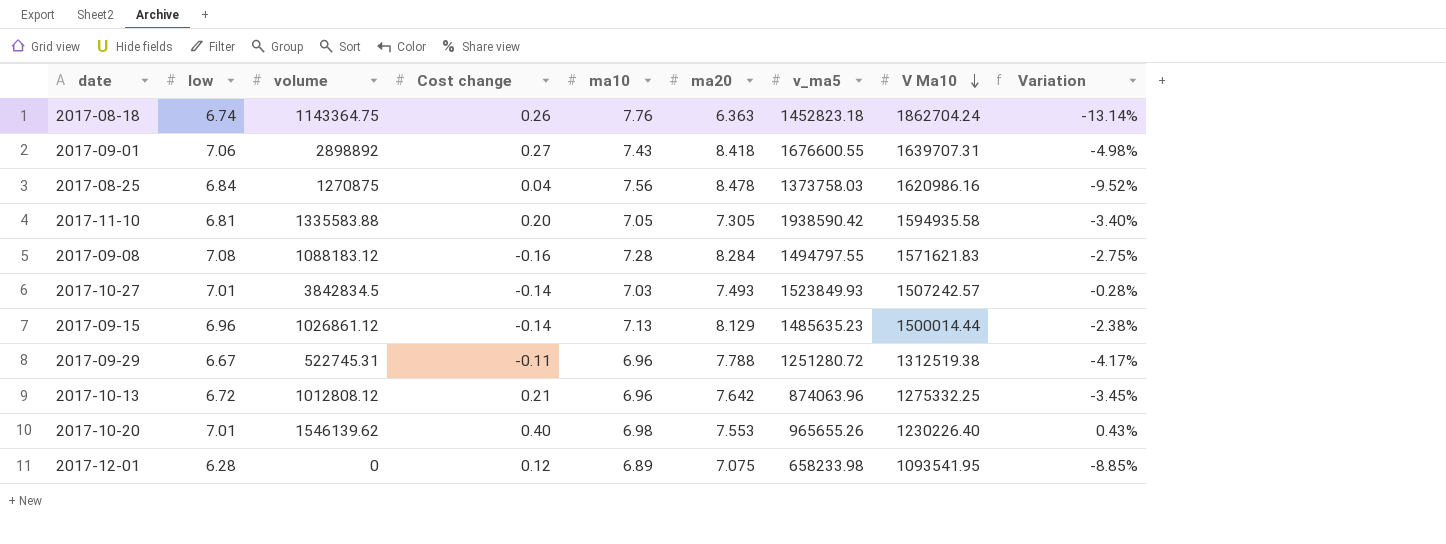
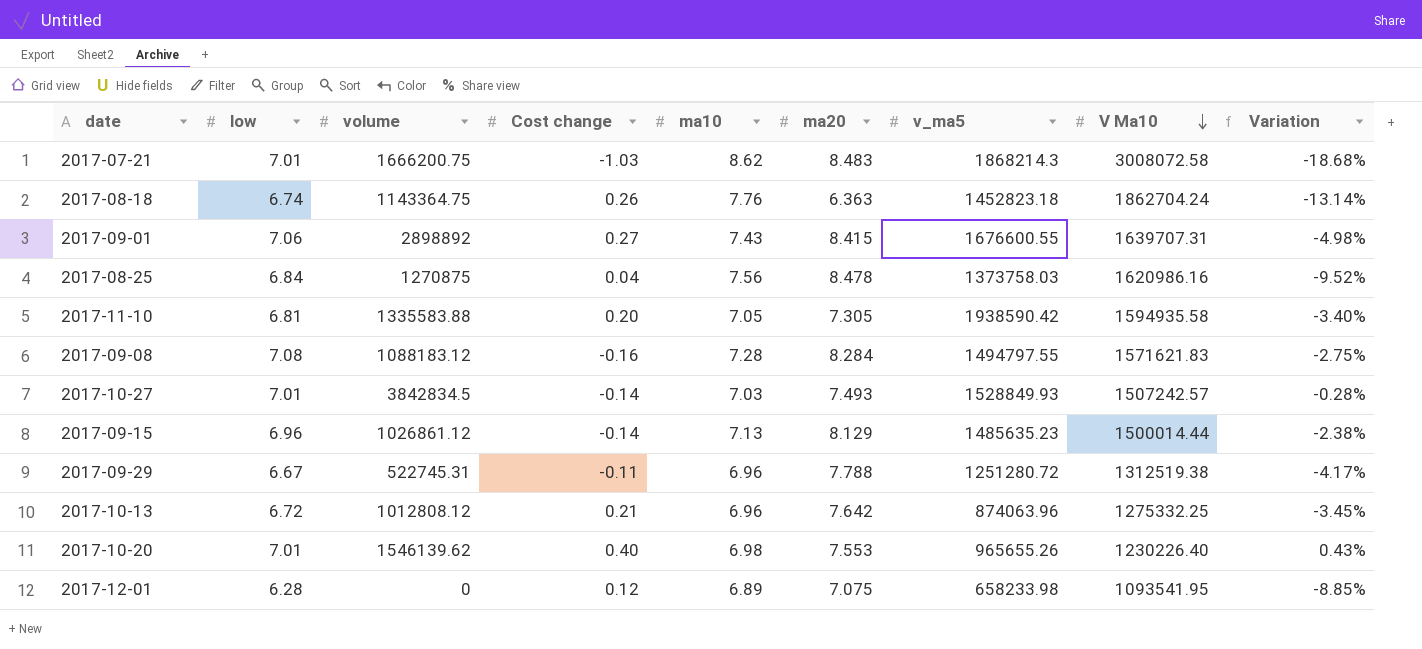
row 2017-07-21: none -> 7.01 | 1666200.75 | -1.03 | 8.62 | 8.483 | 1868214.3 | 3008072.58 | -18.68%
2017-09-01 | ma20: 8.418 -> 8.415
2017-10-27 | v_ma5: 1523849.93 -> 1528849.93

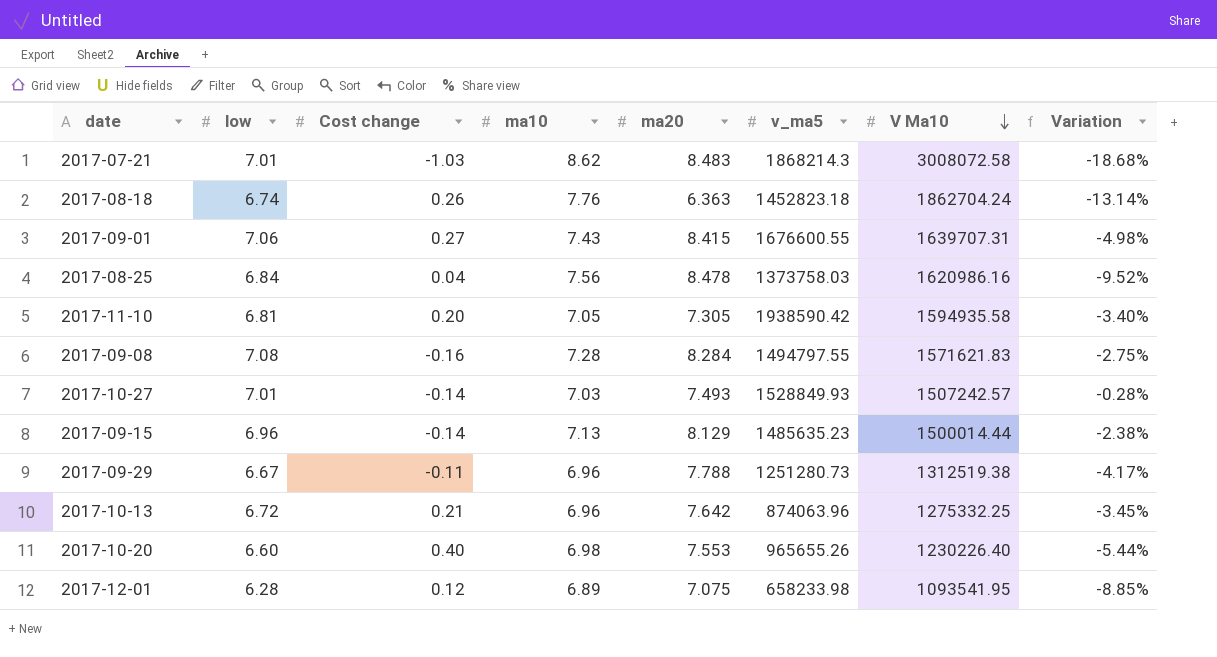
column volume | position: 3 -> none
2017-09-29 | v_ma5: 1251280.72 -> 1251280.73
2017-10-20 | low: 7.01 -> 6.60
2017-10-20 | Variation: 0.43% -> -5.44%

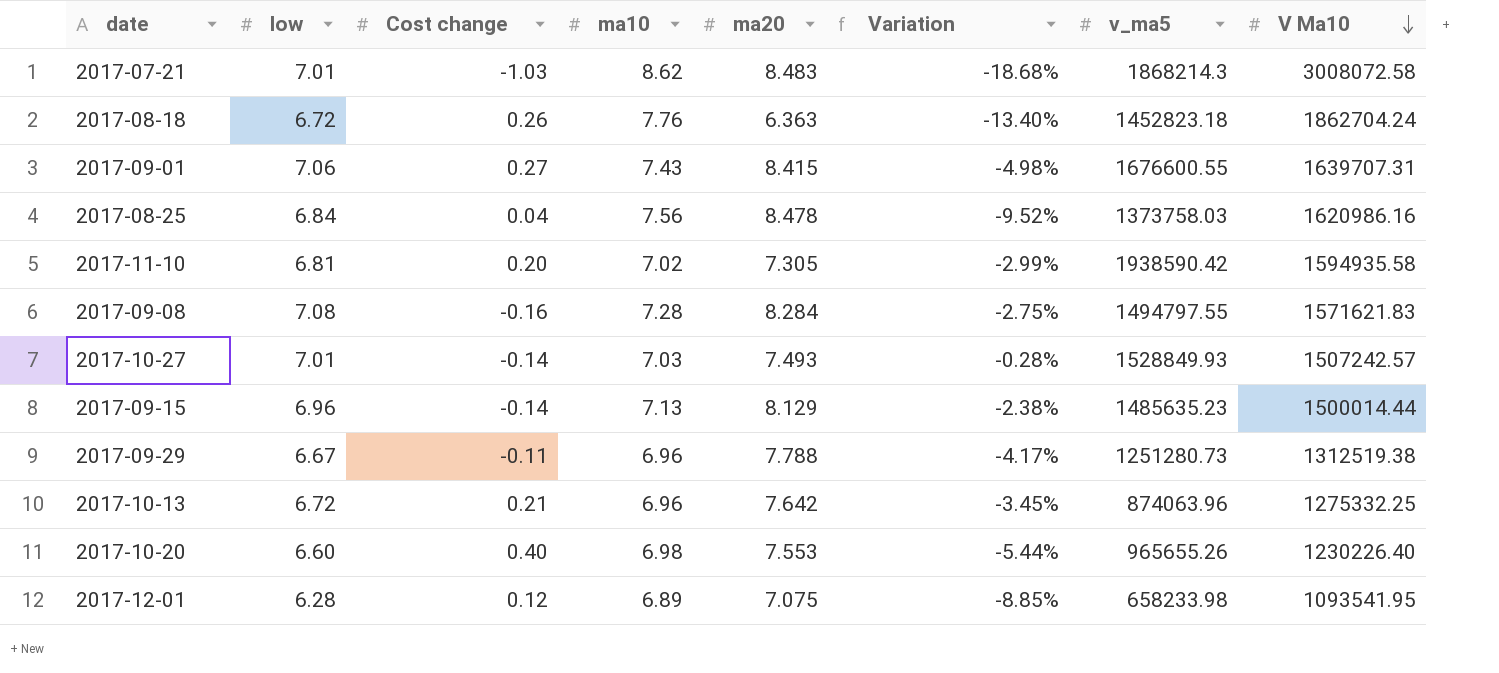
column Variation | position: 8 -> 6
2017-08-18 | low: 6.74 -> 6.72
2017-08-18 | Variation: -13.14% -> -13.40%
2017-11-10 | ma10: 7.05 -> 7.02
2017-11-10 | Variation: -3.40% -> -2.99%

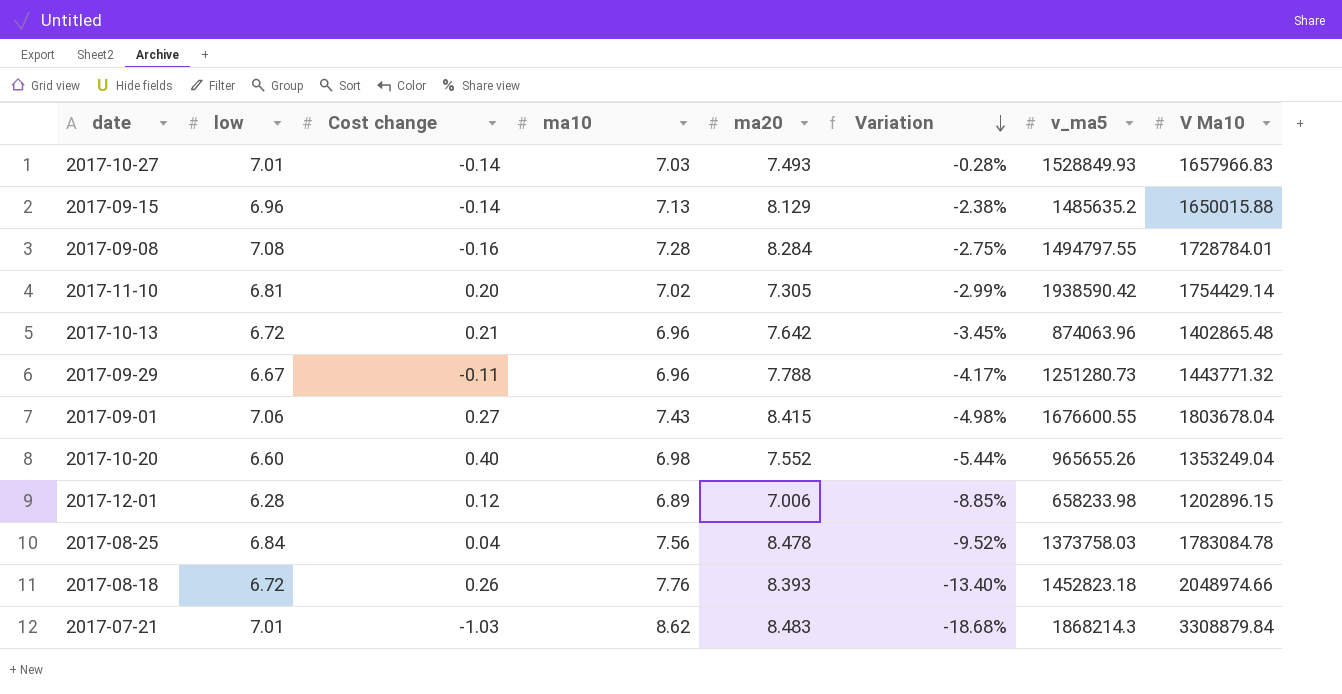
row order: V Ma10 descending -> Variation descending
2017-10-27 | V Ma10: 1507242.57 -> 1657966.83
2017-09-15 | v_ma5: 1485635.23 -> 1485635.2
2017-09-15 | V Ma10: 1500014.44 -> 1650015.88
2017-09-08 | V Ma10: 1571621.83 -> 1728784.01
2017-11-10 | V Ma10: 1594935.58 -> 1754429.14
2017-10-13 | V Ma10: 1275332.25 -> 1402865.48
2017-09-29 | V Ma10: 1312519.38 -> 1443771.32
2017-09-01 | V Ma10: 1639707.31 -> 1803678.04
2017-10-20 | ma20: 7.553 -> 7.552
2017-10-20 | V Ma10: 1230226.40 -> 1353249.04
2017-12-01 | ma20: 7.075 -> 7.006
2017-12-01 | V Ma10: 1093541.95 -> 1202896.15
2017-08-25 | V Ma10: 1620986.16 -> 1783084.78
2017-08-18 | ma20: 6.363 -> 8.393
2017-08-18 | V Ma10: 1862704.24 -> 2048974.66
2017-07-21 | V Ma10: 3008072.58 -> 3308879.84

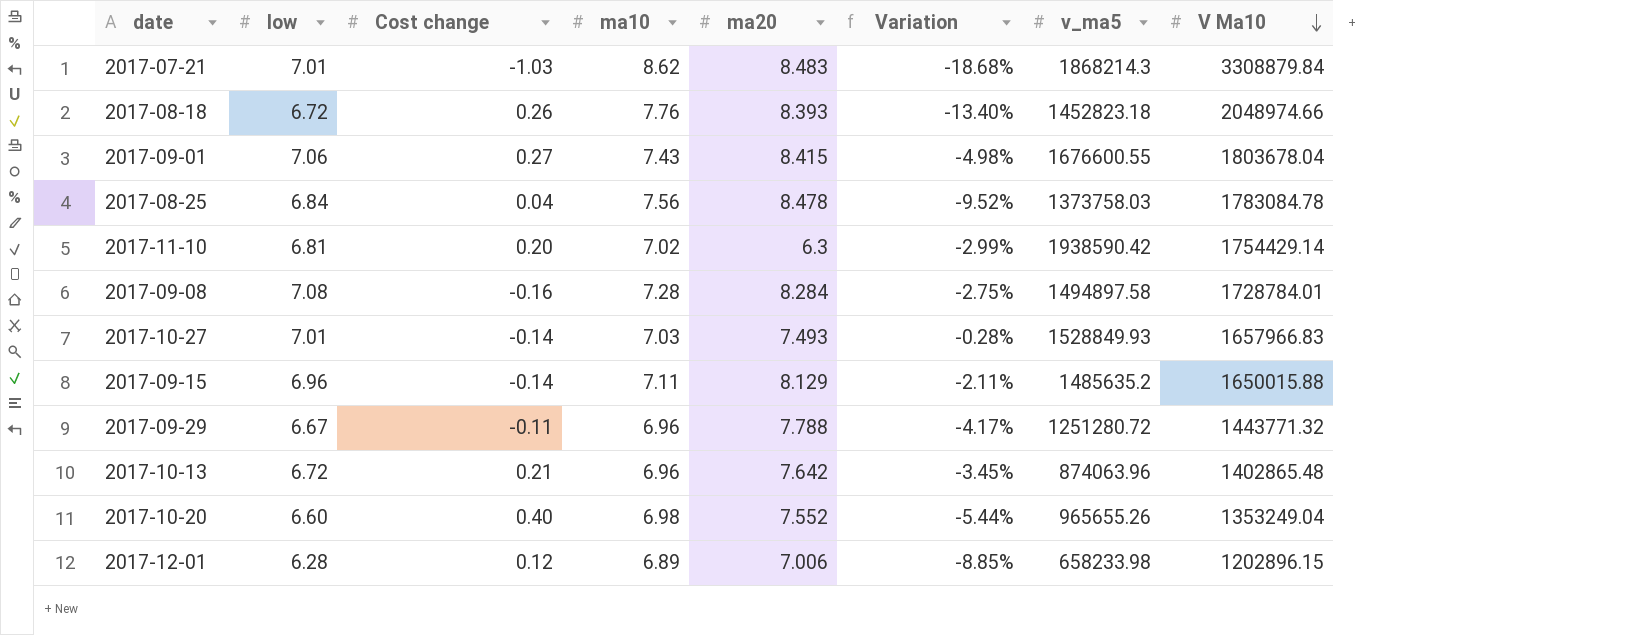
row order: Variation descending -> V Ma10 descending
2017-11-10 | ma20: 7.305 -> 6.3
2017-09-08 | v_ma5: 1494797.55 -> 1494897.58
2017-09-15 | ma10: 7.13 -> 7.11
2017-09-15 | Variation: -2.38% -> -2.11%
2017-09-29 | v_ma5: 1251280.73 -> 1251280.72

